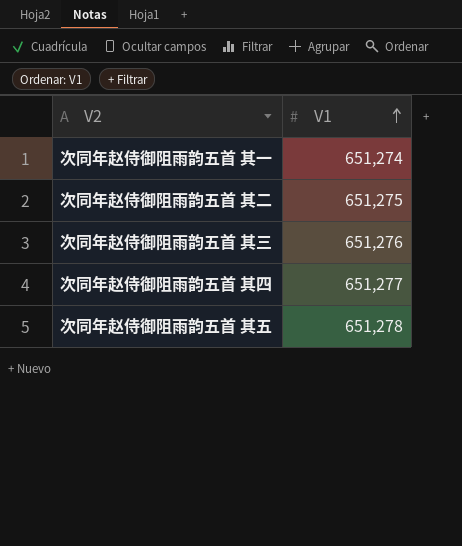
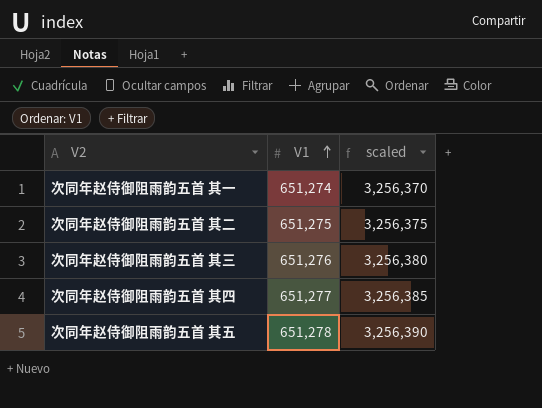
column scaled | formula: none -> [V1] * 5

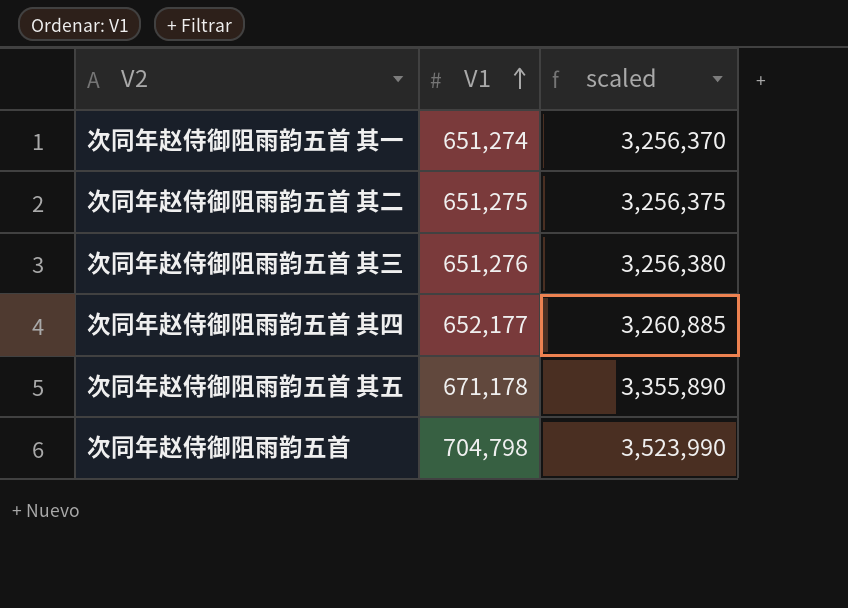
次同年赵侍御阻雨韵五首 其四 | V1: 651,277 -> 652,177
次同年赵侍御阻雨韵五首 其四 | scaled: 3,256,385 -> 3,260,885
次同年赵侍御阻雨韵五首 其五 | V1: 651,278 -> 671,178
次同年赵侍御阻雨韵五首 其五 | scaled: 3,256,390 -> 3,355,890
row 次同年赵侍御阻雨韵五首: none -> 704,798 | 3,523,990

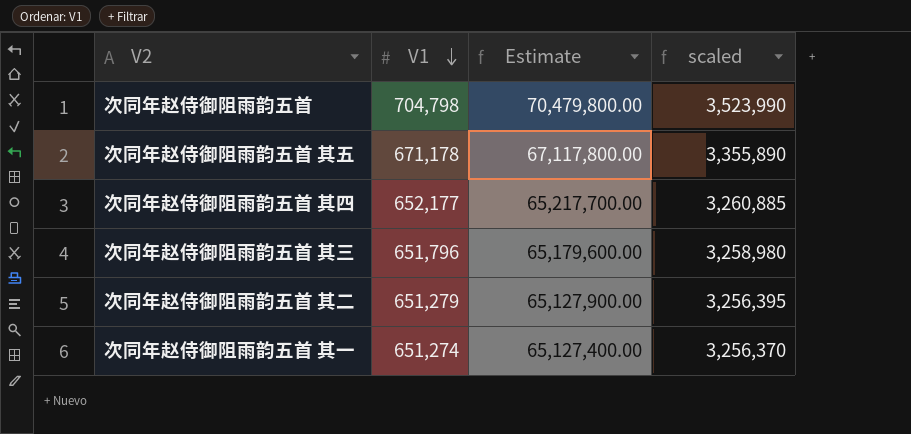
row order: V1 ascending -> V1 descending
column Estimate | formula: none -> [V1] * 100
次同年赵侍御阻雨韵五首 其三 | V1: 651,276 -> 651,796
次同年赵侍御阻雨韵五首 其三 | scaled: 3,256,380 -> 3,258,980
次同年赵侍御阻雨韵五首 其二 | V1: 651,275 -> 651,279
次同年赵侍御阻雨韵五首 其二 | scaled: 3,256,375 -> 3,256,395

